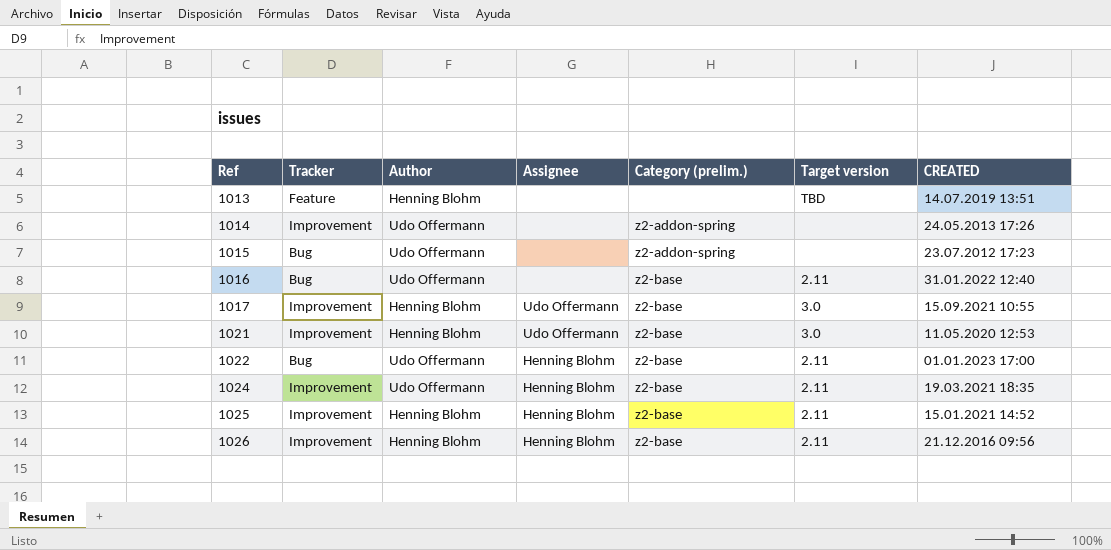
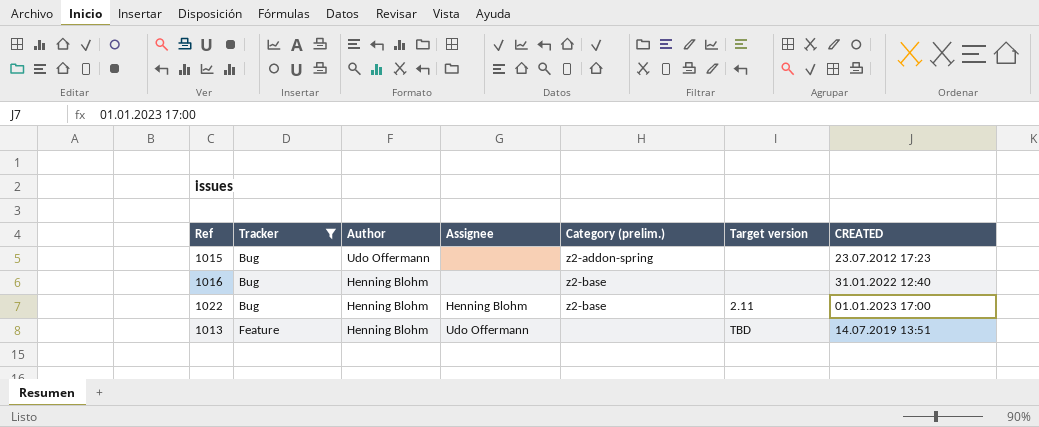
filter: none -> Tracker != Improvement
row order: Ref ascending -> Tracker ascending
1016 | Author: Udo Offermann -> Henning Blohm
1016 | Target version: 2.11 -> none
1022 | Author: Udo Offermann -> Henning Blohm
1013 | Assignee: none -> Udo Offermann

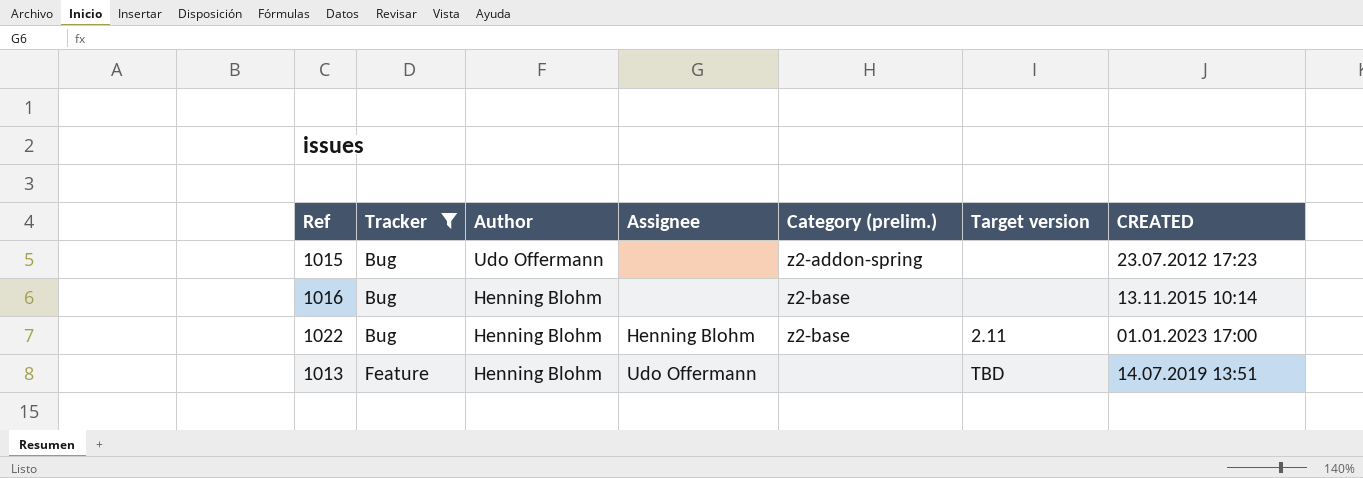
1016 | CREATED: 31.01.2022 12:40 -> 13.11.2015 10:14

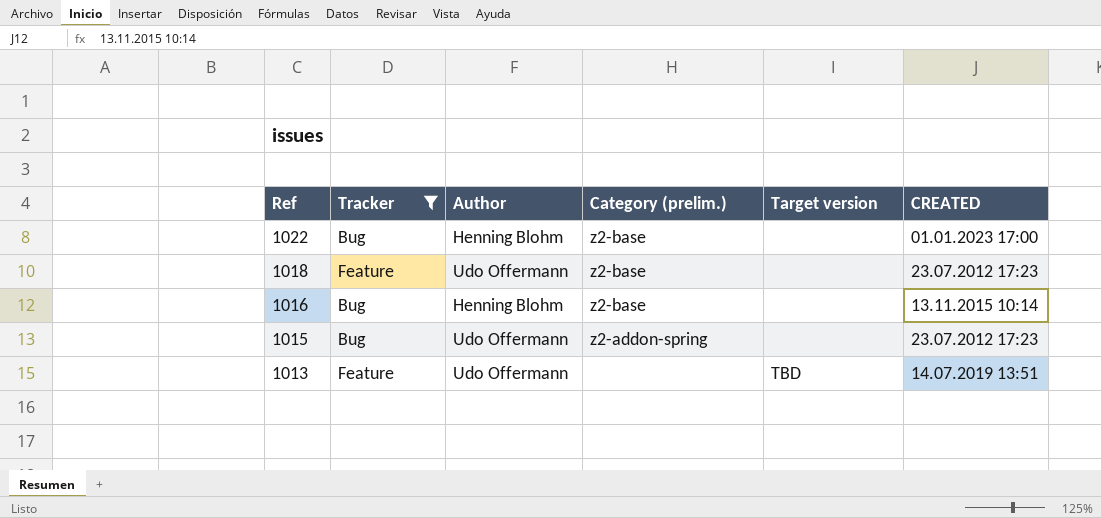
row order: Tracker ascending -> Ref descending
column Assignee | position: 4 -> none
1022 | Target version: 2.11 -> none
row 1018: none -> Feature | Udo Offermann | z2-base | none | 23.07.2012 17:23
1013 | Author: Henning Blohm -> Udo Offermann

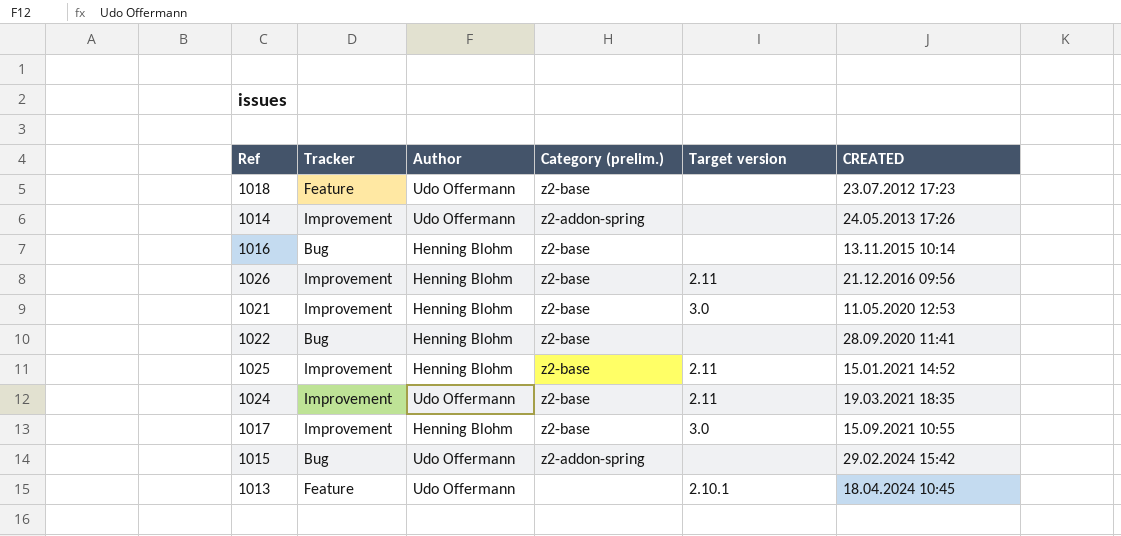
filter: Tracker != Improvement -> none
row order: Ref descending -> CREATED ascending
1022 | CREATED: 01.01.2023 17:00 -> 28.09.2020 11:41
1015 | CREATED: 23.07.2012 17:23 -> 29.02.2024 15:42
1013 | Target version: TBD -> 2.10.1
1013 | CREATED: 14.07.2019 13:51 -> 18.04.2024 10:45

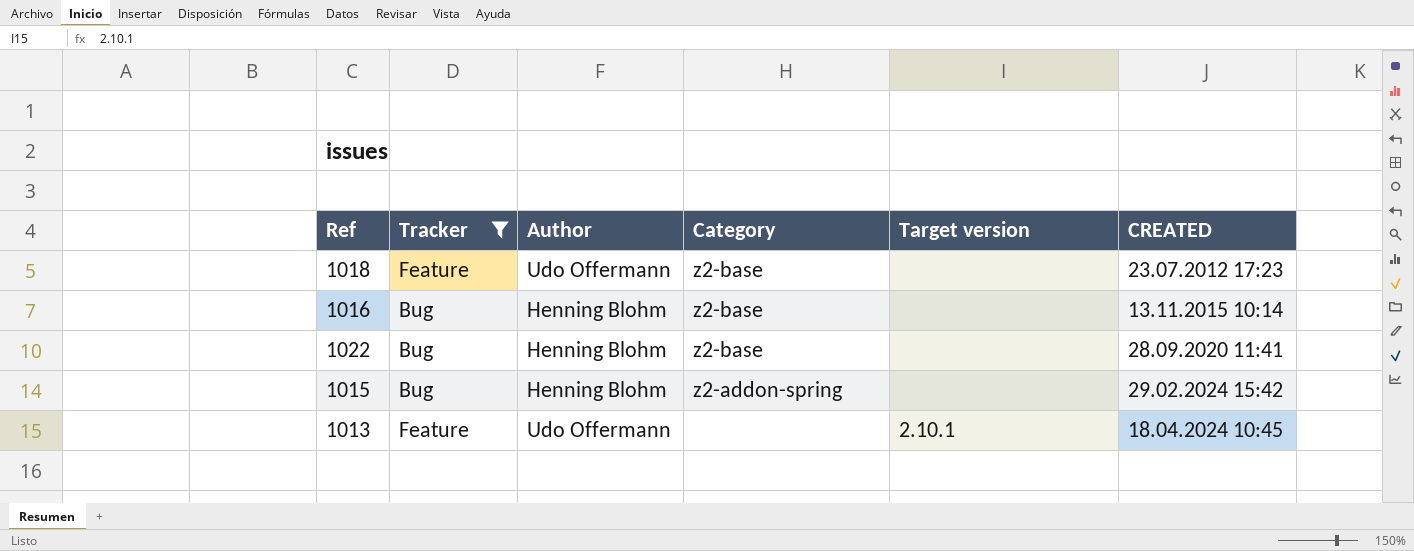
filter: none -> Tracker != Improvement
column name: Category (prelim.) -> Category
1015 | Author: Udo Offermann -> Henning Blohm

